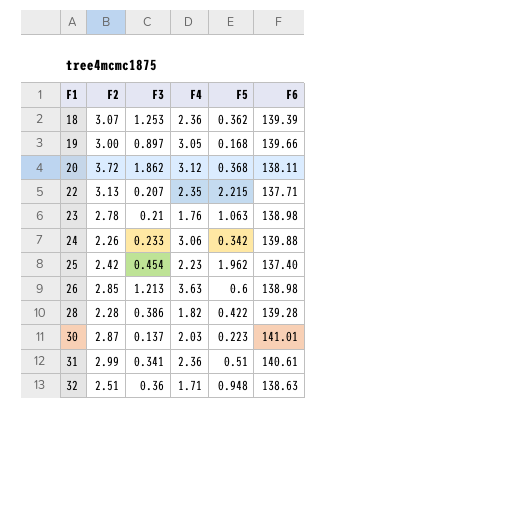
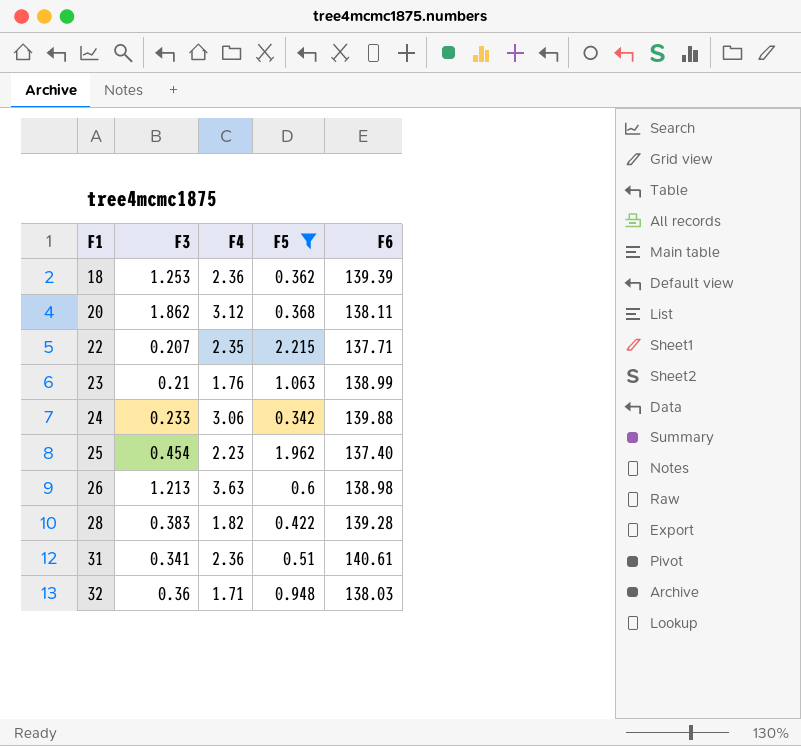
filter: none -> F5 >= 0.342
column F2 | position: 2 -> none
23 | F6: 138.98 -> 138.99
28 | F3: 0.386 -> 0.383
32 | F6: 138.63 -> 138.03

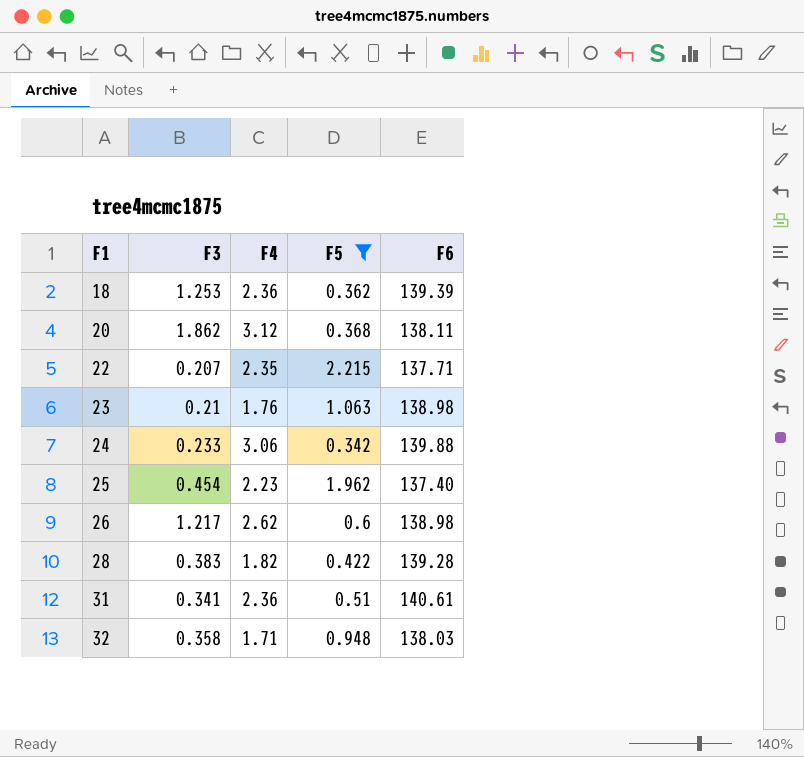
23 | F6: 138.99 -> 138.98
26 | F3: 1.213 -> 1.217
26 | F4: 3.63 -> 2.62
32 | F3: 0.36 -> 0.358

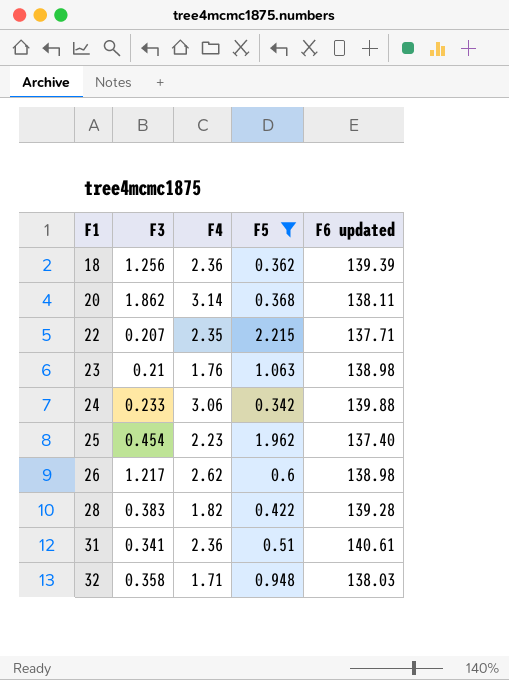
column name: F6 -> F6 updated
18 | F3: 1.253 -> 1.256
20 | F4: 3.12 -> 3.14

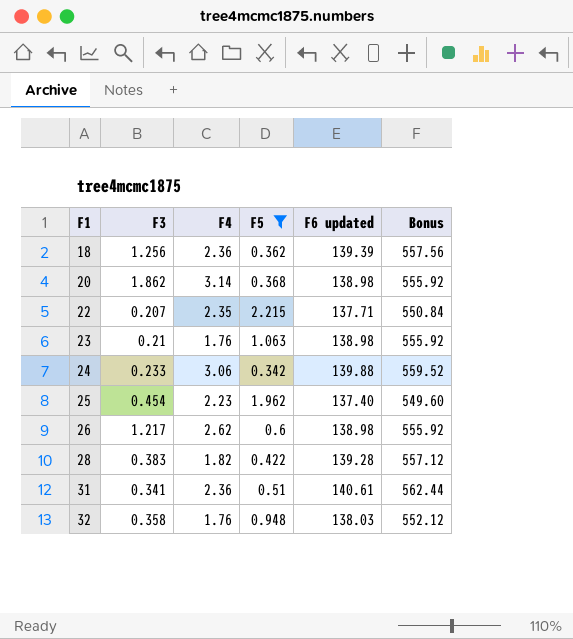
column Bonus | formula: none -> [F6 updated] * 4
20 | F6 updated: 138.11 -> 138.98
32 | F4: 1.71 -> 1.76

